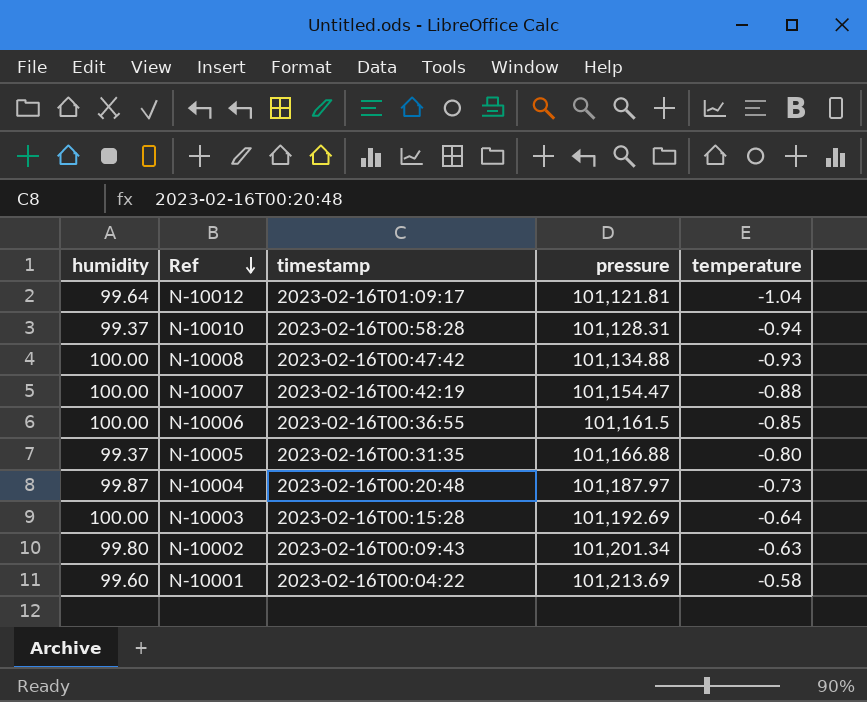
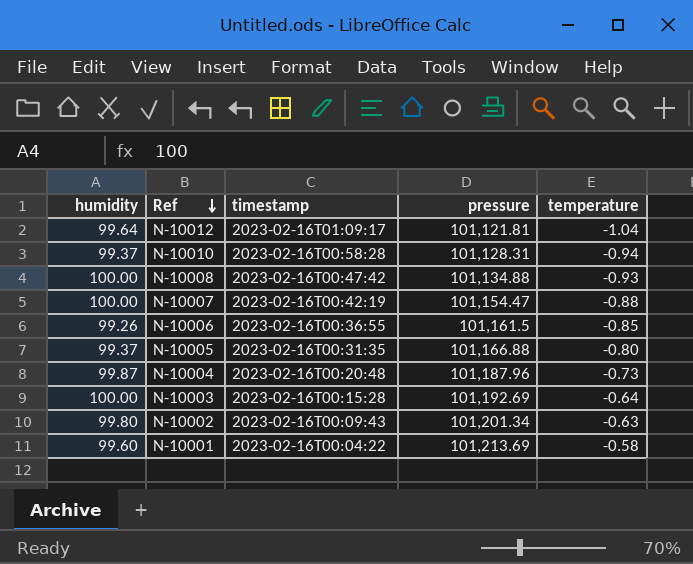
N-10006 | humidity: 100.00 -> 99.26
N-10004 | pressure: 101,187.97 -> 101,187.96

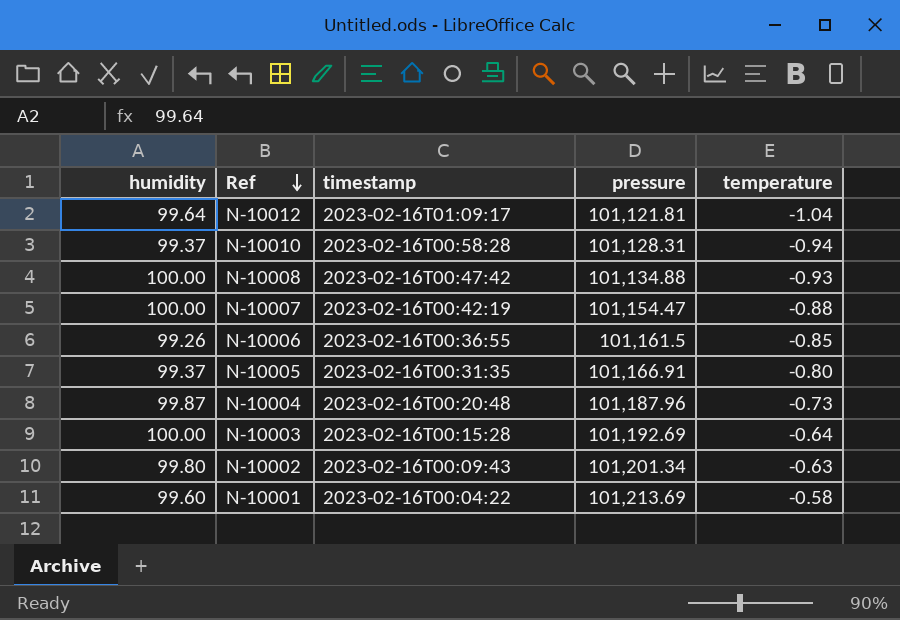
N-10005 | pressure: 101,166.88 -> 101,166.91

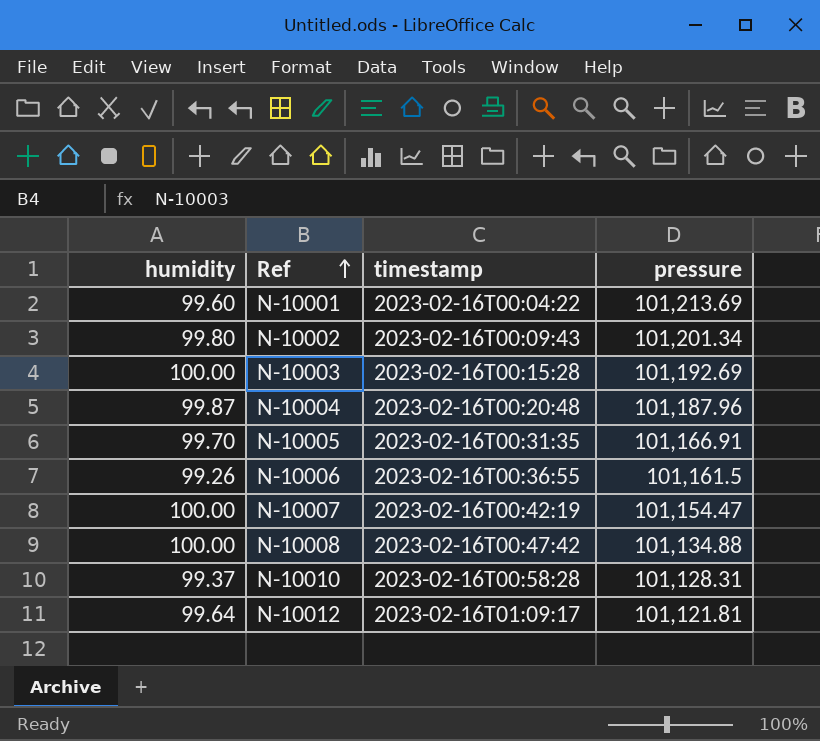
row order: Ref descending -> Ref ascending
column temperature | position: 5 -> none
N-10005 | humidity: 99.37 -> 99.70

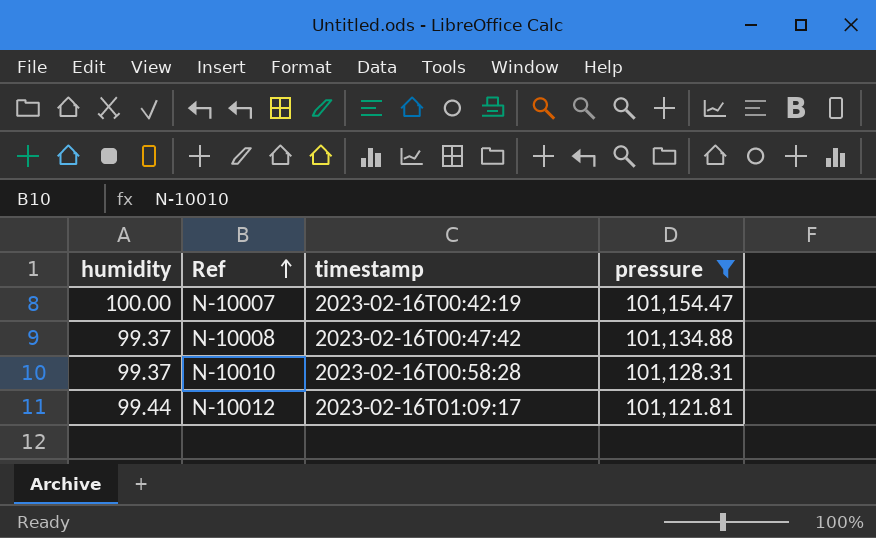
filter: none -> pressure <= 101,154.47
N-10008 | humidity: 100.00 -> 99.37
N-10012 | humidity: 99.64 -> 99.44

